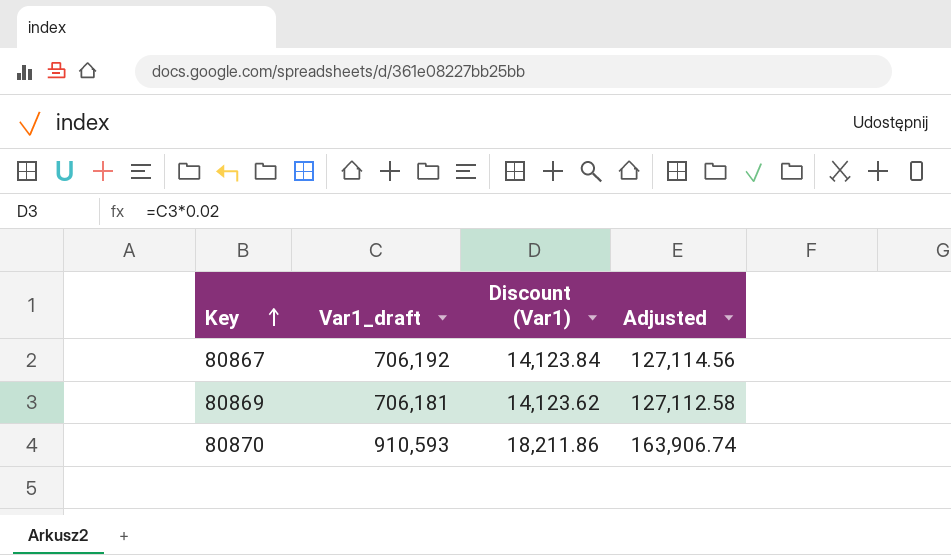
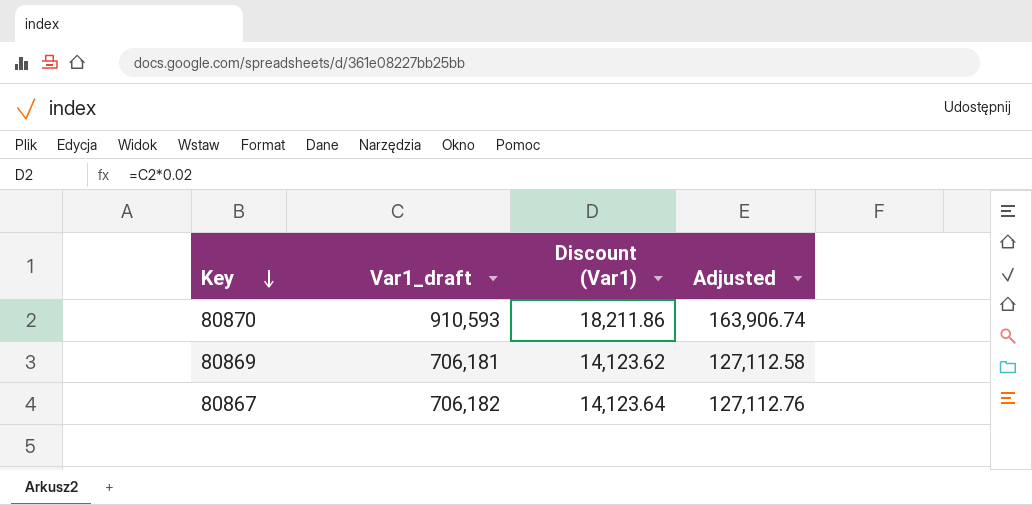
row order: Key ascending -> Key descending
80867 | Var1_draft: 706,192 -> 706,182
80867 | Discount (Var1): 14,123.84 -> 14,123.64
80867 | Adjusted: 127,114.56 -> 127,112.76

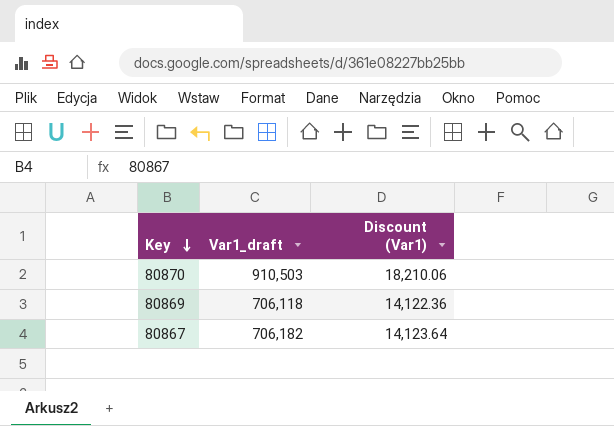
column Adjusted | formula: [Var1_draft] * 0.18 -> none
80870 | Var1_draft: 910,593 -> 910,503
80870 | Discount (Var1): 18,211.86 -> 18,210.06
80869 | Var1_draft: 706,181 -> 706,118
80869 | Discount (Var1): 14,123.62 -> 14,122.36

